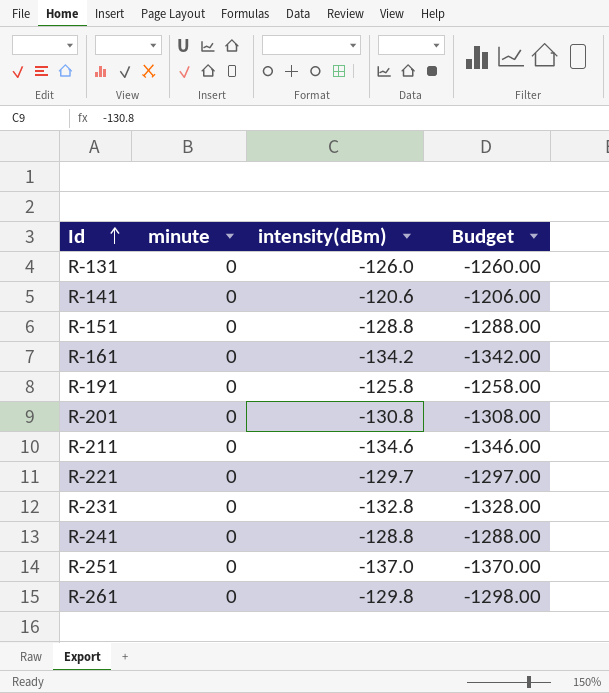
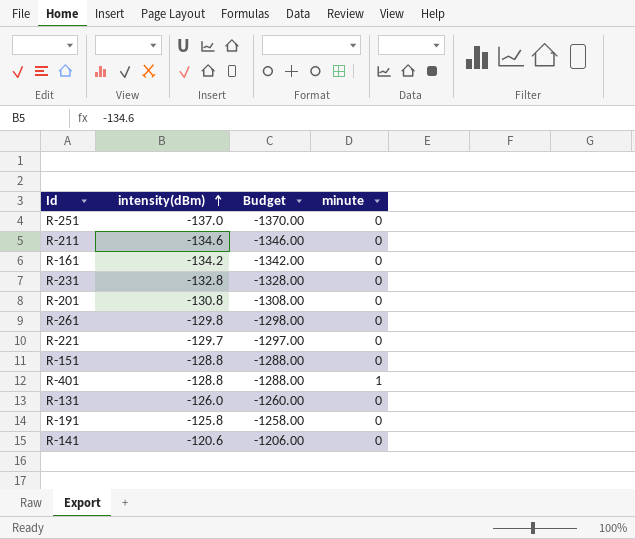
row order: Id ascending -> intensity(dBm) ascending
column minute | position: 2 -> 4
row R-241: 0 | -128.8 | -1288.00 -> none
row R-401: none -> -128.8 | -1288.00 | 1

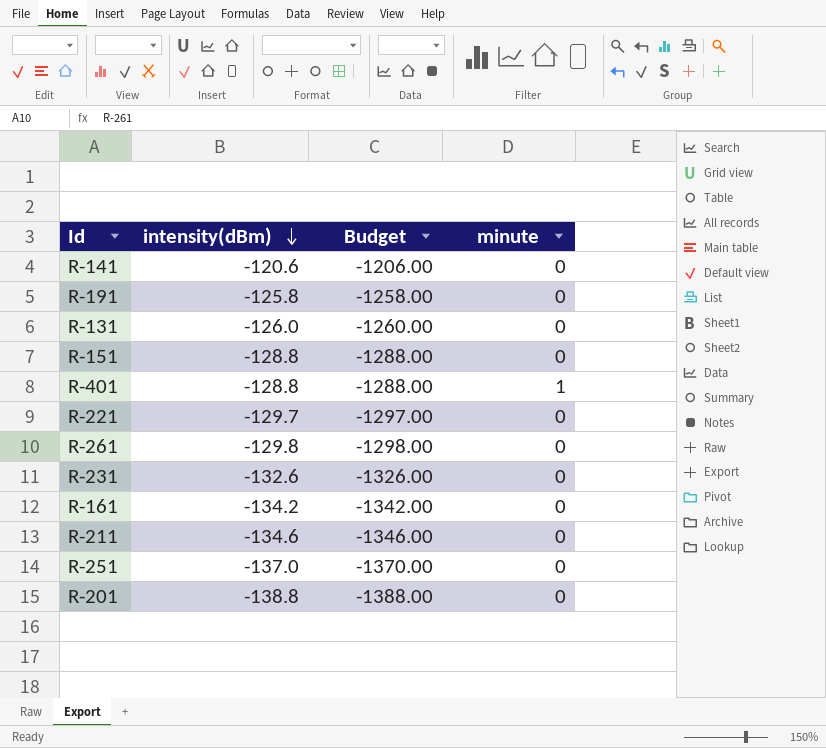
row order: intensity(dBm) ascending -> intensity(dBm) descending
R-231 | intensity(dBm): -132.8 -> -132.6
R-231 | Budget: -1328.00 -> -1326.00
R-201 | intensity(dBm): -130.8 -> -138.8
R-201 | Budget: -1308.00 -> -1388.00

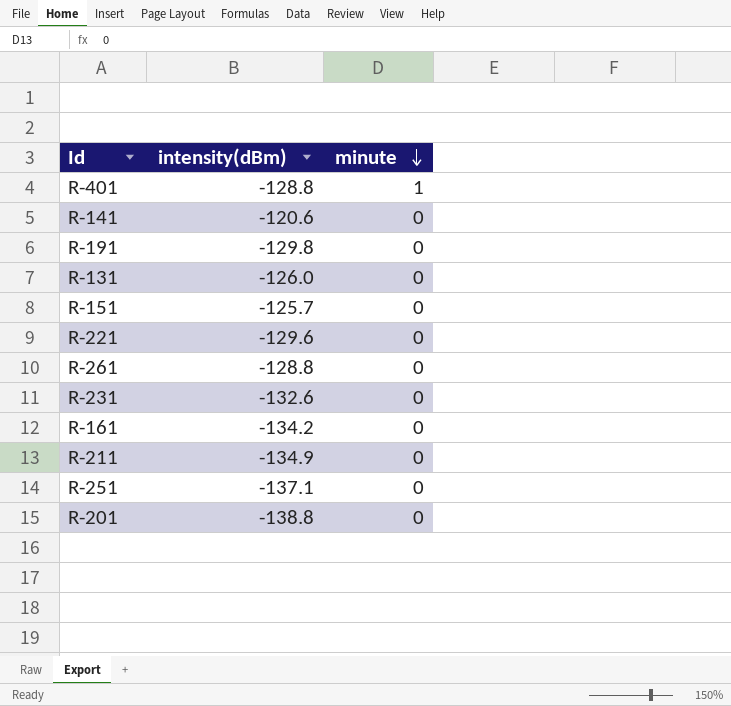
row order: intensity(dBm) descending -> minute descending
column Budget | formula: [intensity(dBm)] * 10 -> none
R-191 | intensity(dBm): -125.8 -> -129.8
R-151 | intensity(dBm): -128.8 -> -125.7
R-221 | intensity(dBm): -129.7 -> -129.6
R-261 | intensity(dBm): -129.8 -> -128.8
R-211 | intensity(dBm): -134.6 -> -134.9
R-251 | intensity(dBm): -137.0 -> -137.1

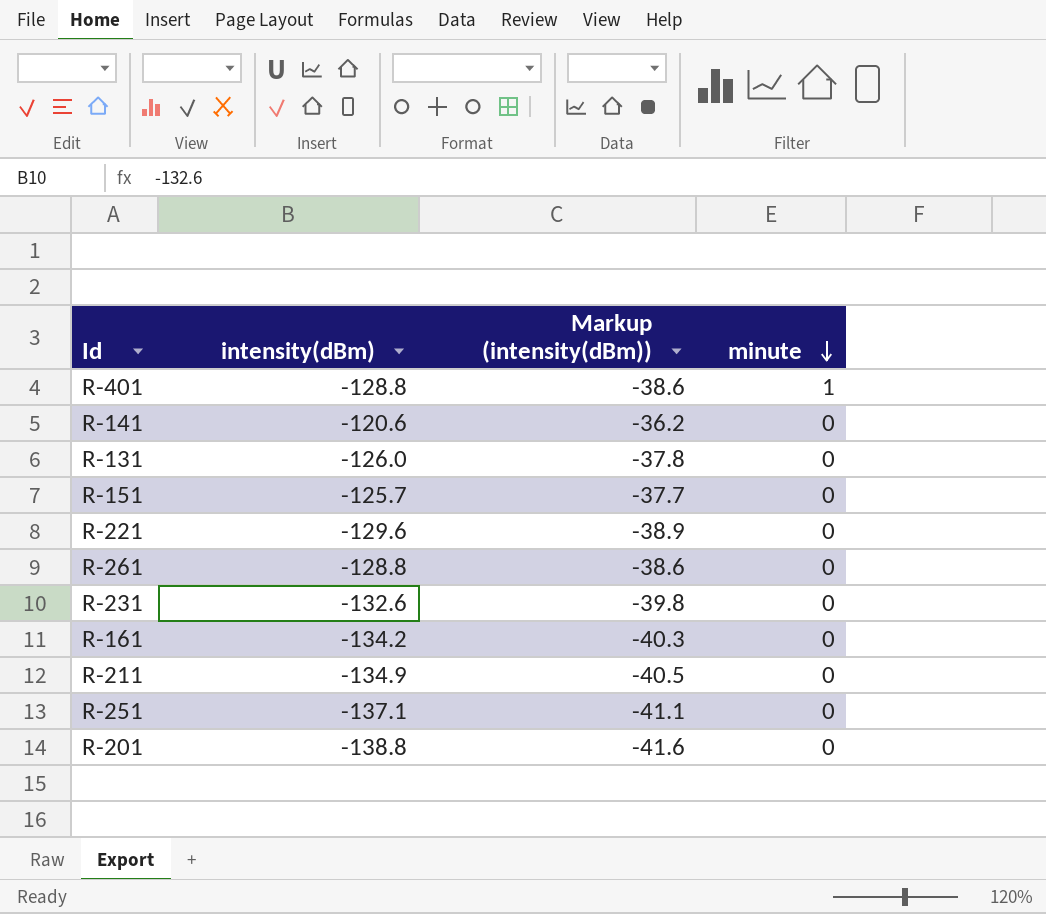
column Markup (intensity(dBm)) | formula: none -> [intensity(dBm)] * 0.3
row R-191: -129.8 | 0 -> none

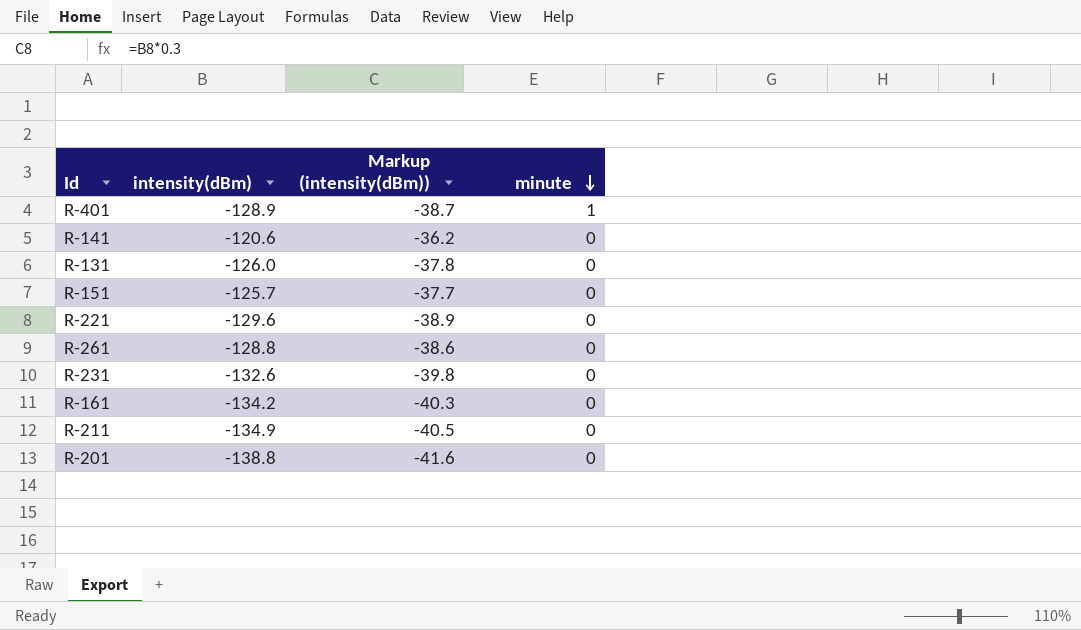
row R-251: -137.1 | -41.1 | 0 -> none
R-401 | intensity(dBm): -128.8 -> -128.9
R-401 | Markup (intensity(dBm)): -38.6 -> -38.7

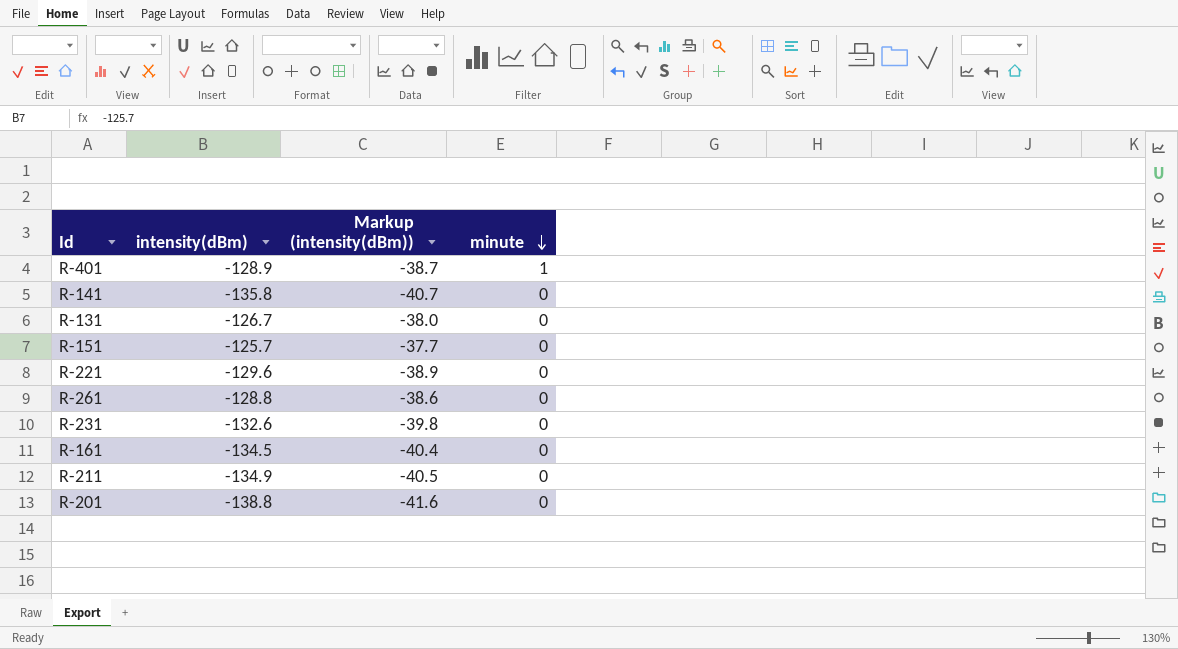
R-141 | intensity(dBm): -120.6 -> -135.8
R-141 | Markup (intensity(dBm)): -36.2 -> -40.7
R-131 | intensity(dBm): -126.0 -> -126.7
R-131 | Markup (intensity(dBm)): -37.8 -> -38.0
R-161 | intensity(dBm): -134.2 -> -134.5
R-161 | Markup (intensity(dBm)): -40.3 -> -40.4

